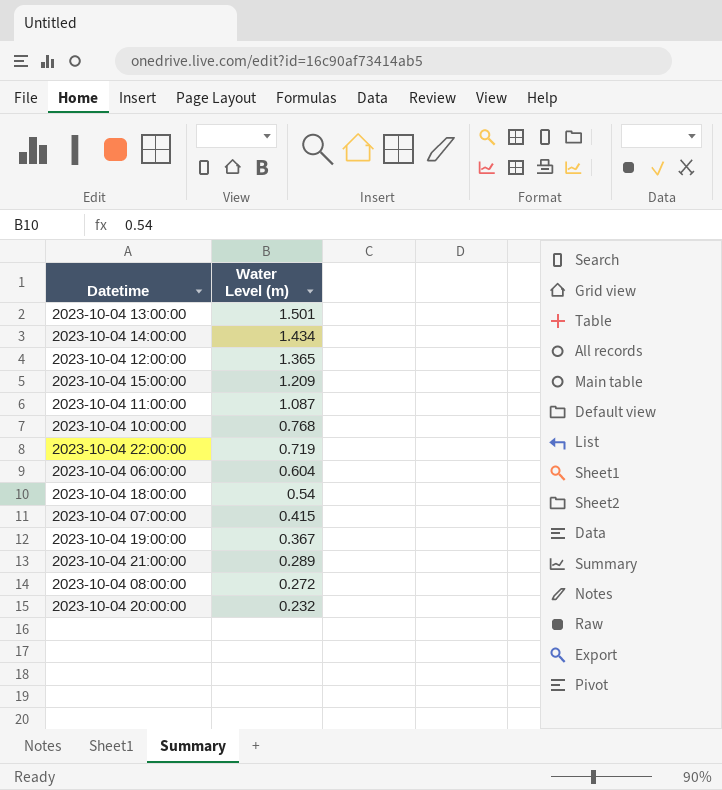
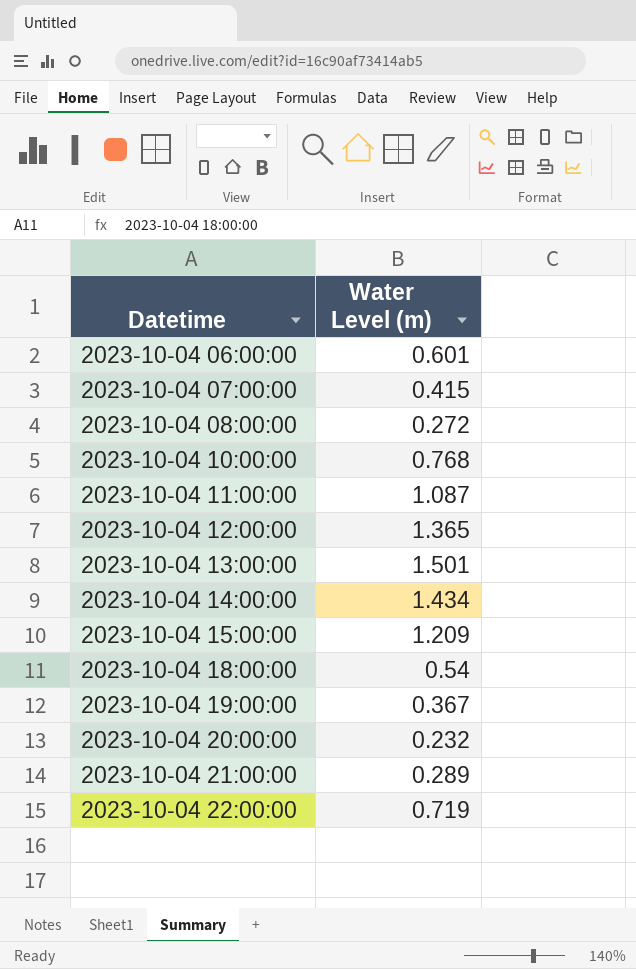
row order: Water Level (m) descending -> Datetime ascending
2023-10-04 06:00:00 | Water Level (m): 0.604 -> 0.601

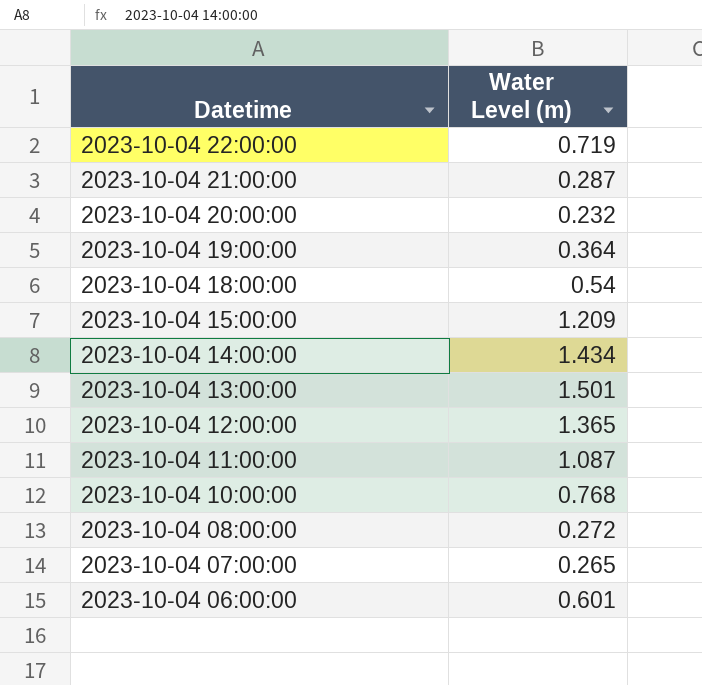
row order: Datetime ascending -> Datetime descending
2023-10-04 21:00:00 | Water Level (m): 0.289 -> 0.287
2023-10-04 19:00:00 | Water Level (m): 0.367 -> 0.364
2023-10-04 07:00:00 | Water Level (m): 0.415 -> 0.265

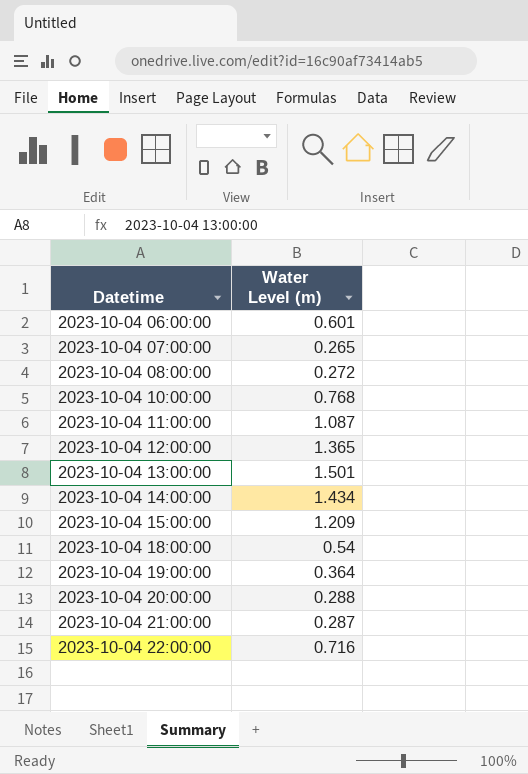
row order: Datetime descending -> Datetime ascending
2023-10-04 20:00:00 | Water Level (m): 0.232 -> 0.288
2023-10-04 22:00:00 | Water Level (m): 0.719 -> 0.716

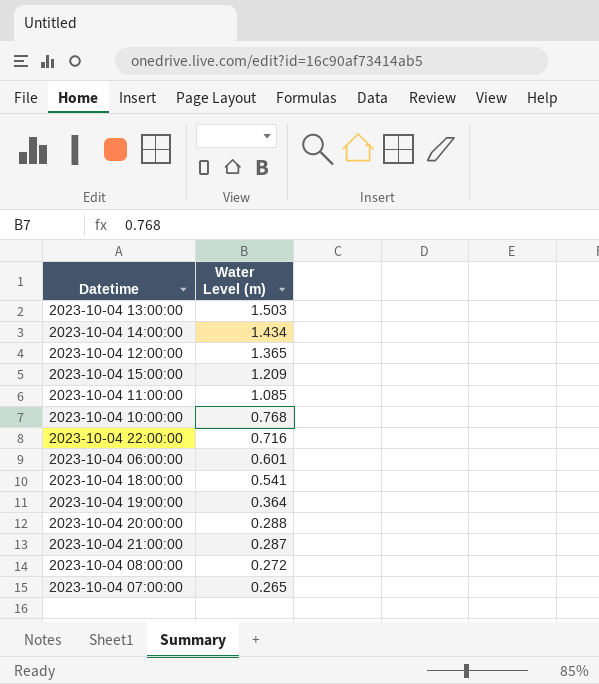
row order: Datetime ascending -> Water Level (m) descending
2023-10-04 13:00:00 | Water Level (m): 1.501 -> 1.503
2023-10-04 11:00:00 | Water Level (m): 1.087 -> 1.085
2023-10-04 18:00:00 | Water Level (m): 0.54 -> 0.541

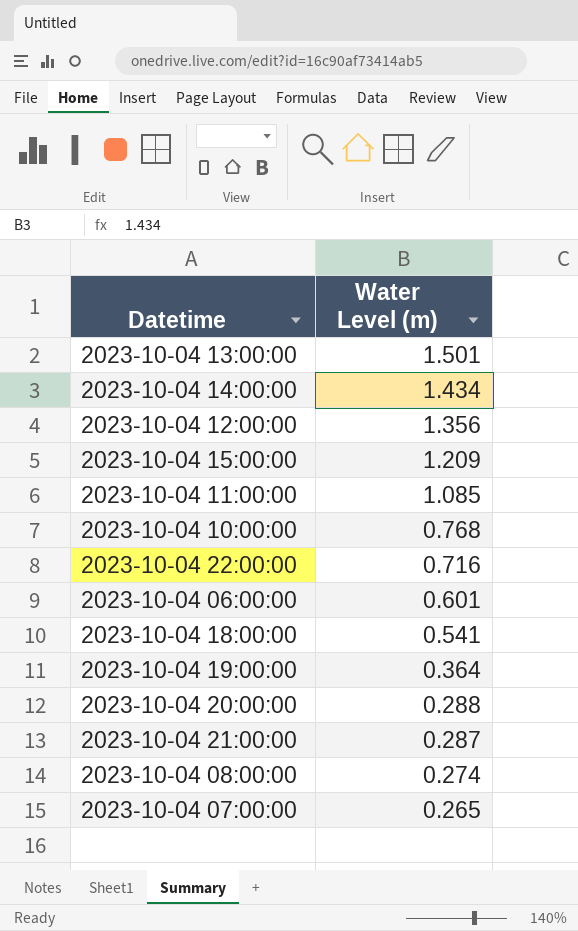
2023-10-04 13:00:00 | Water Level (m): 1.503 -> 1.501
2023-10-04 12:00:00 | Water Level (m): 1.365 -> 1.356
2023-10-04 08:00:00 | Water Level (m): 0.272 -> 0.274

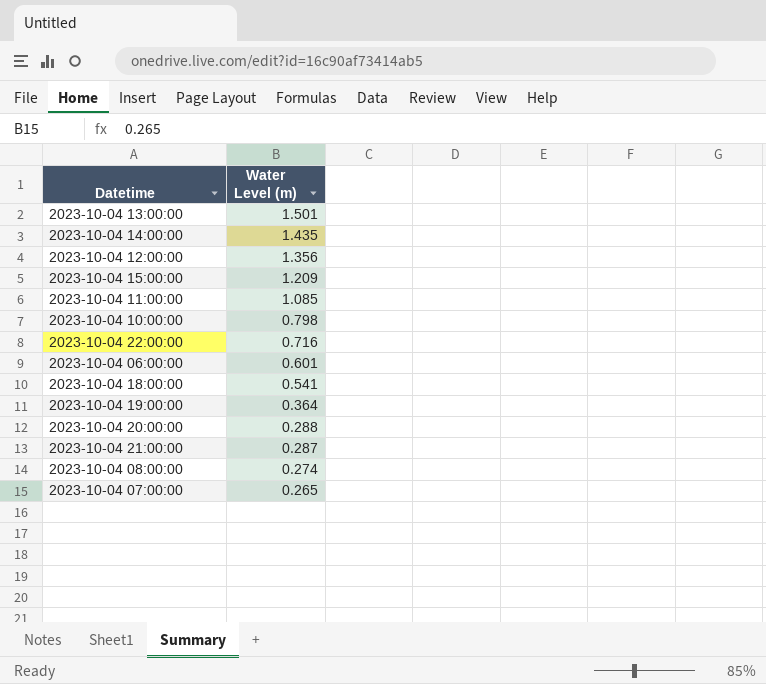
2023-10-04 14:00:00 | Water Level (m): 1.434 -> 1.435
2023-10-04 10:00:00 | Water Level (m): 0.768 -> 0.798

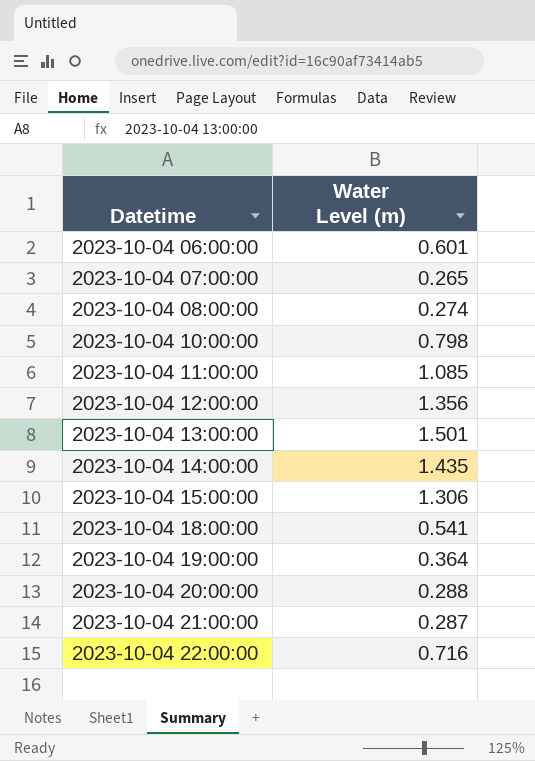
row order: Water Level (m) descending -> Datetime ascending
2023-10-04 15:00:00 | Water Level (m): 1.209 -> 1.306

